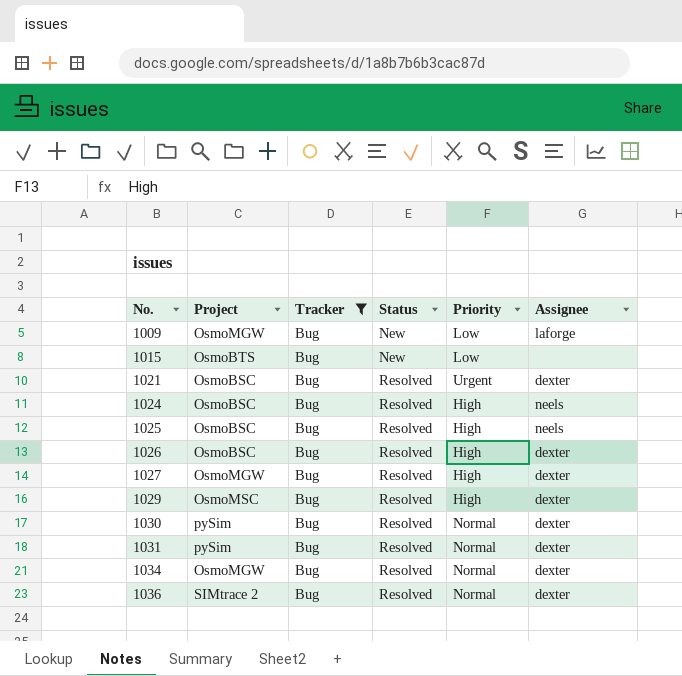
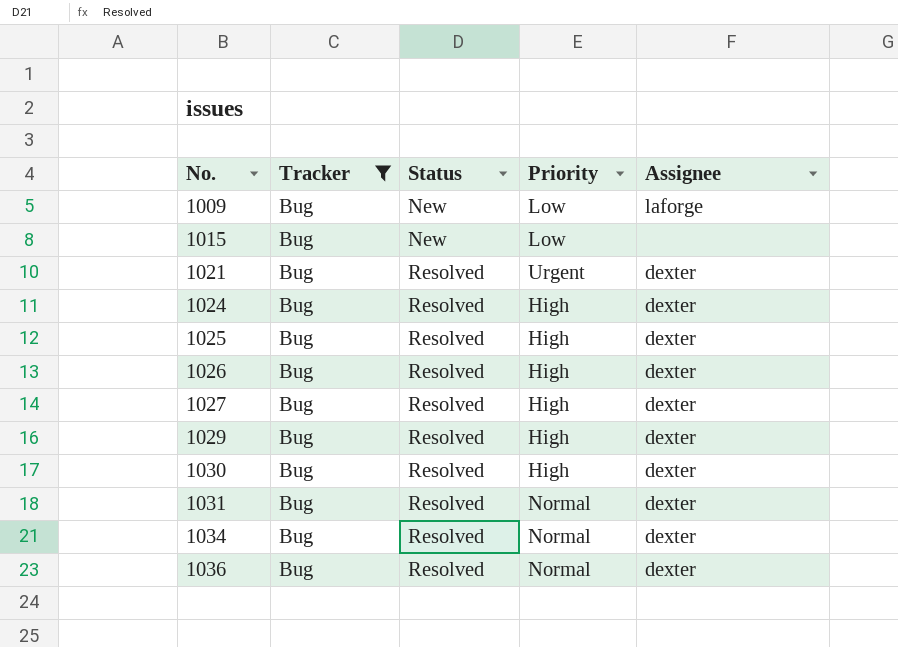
column Project | position: 2 -> none
1024 | Assignee: neels -> dexter
1025 | Assignee: neels -> dexter
1030 | Priority: Normal -> High

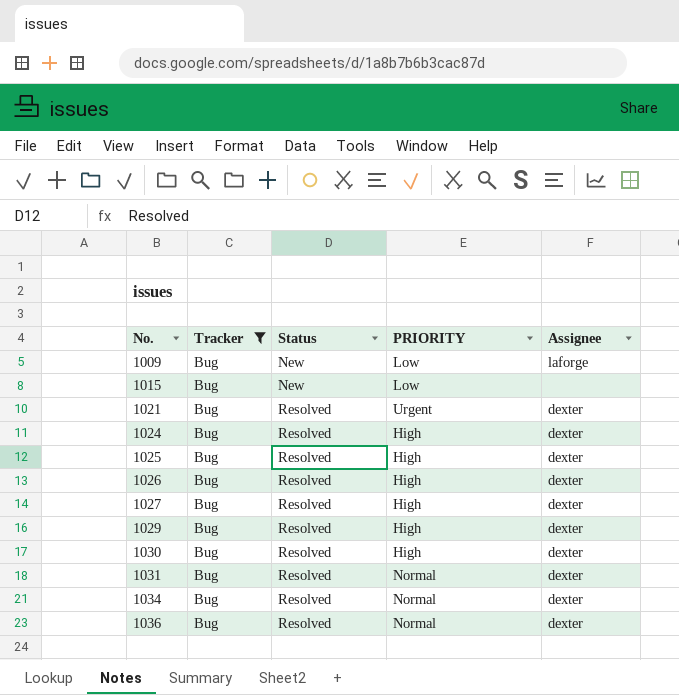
column name: Priority -> PRIORITY

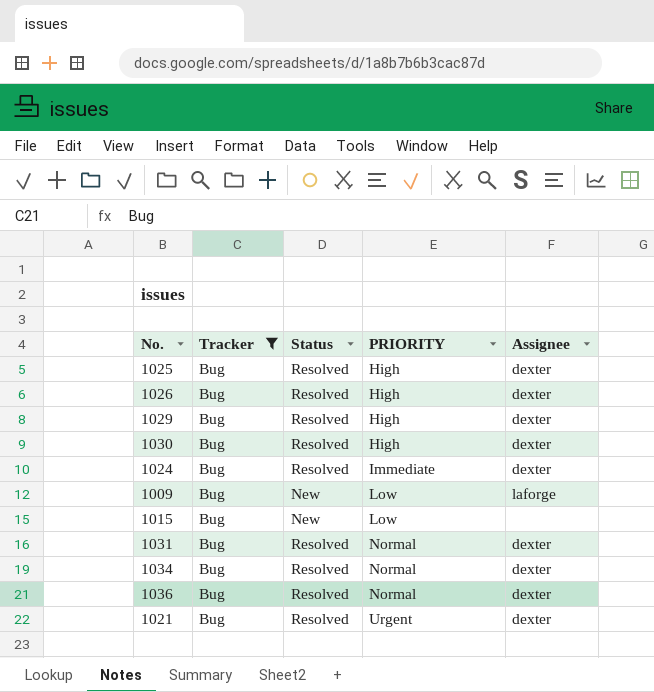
row order: No. ascending -> PRIORITY ascending
row 1027: Bug | Resolved | High | dexter -> none
1024 | PRIORITY: High -> Immediate

